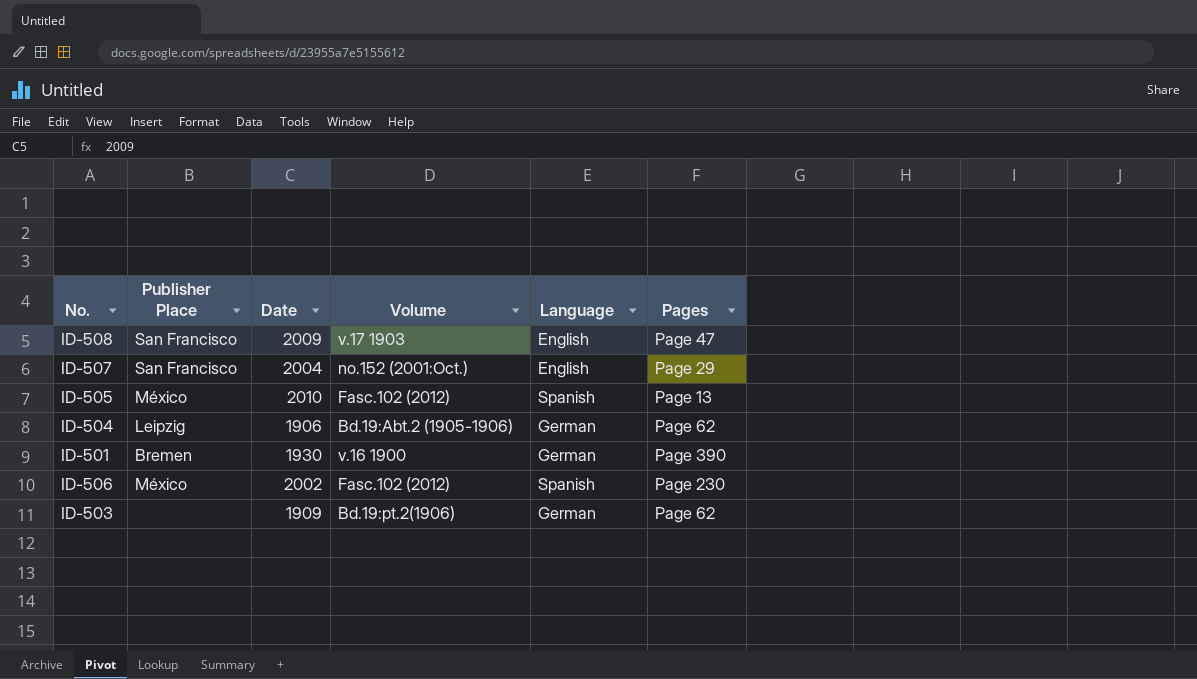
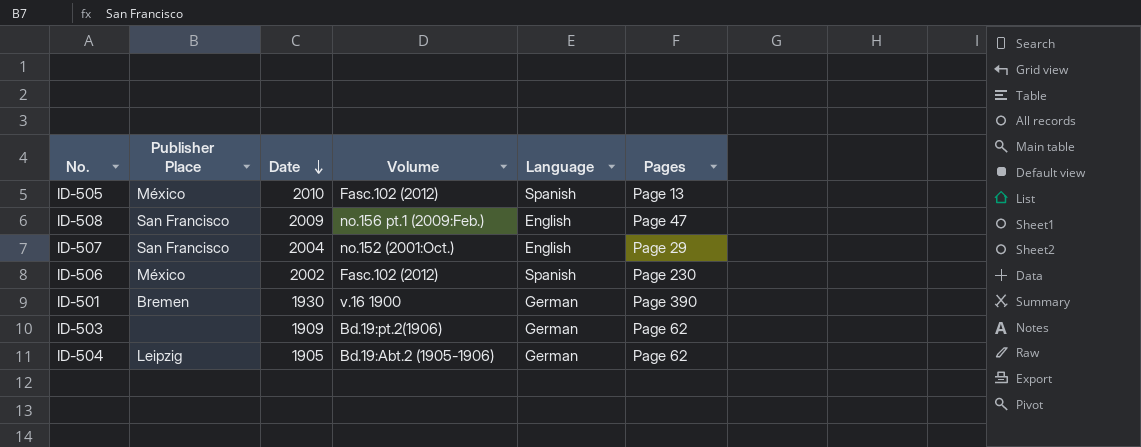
row order: none -> Date descending
ID-508 | Volume: v.17 1903 -> no.156 pt.1 (2009:Feb.)
ID-504 | Date: 1906 -> 1905

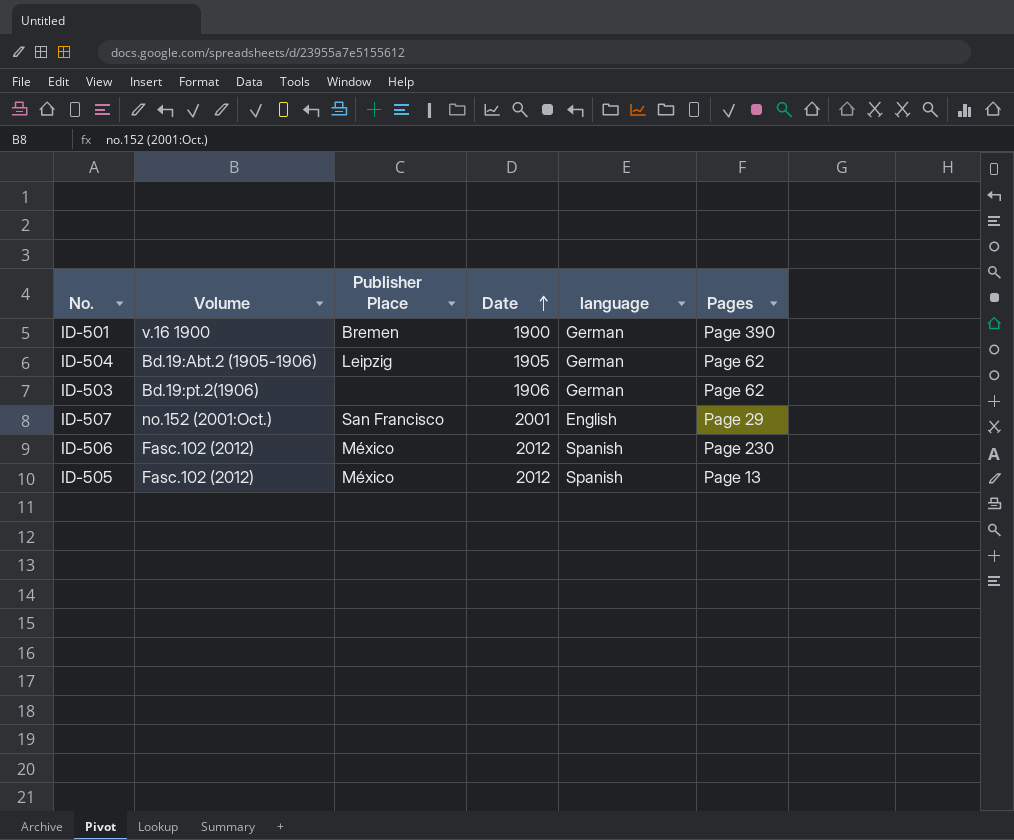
row order: Date descending -> Date ascending
column Volume | position: 4 -> 2
column name: Language -> language
row ID-508: San Francisco | 2009 | no.156 pt.1 (2009:Feb.) | English | Page 47 -> none
ID-501 | Date: 1930 -> 1900
ID-503 | Date: 1909 -> 1906
ID-507 | Date: 2004 -> 2001
ID-506 | Date: 2002 -> 2012
ID-505 | Date: 2010 -> 2012

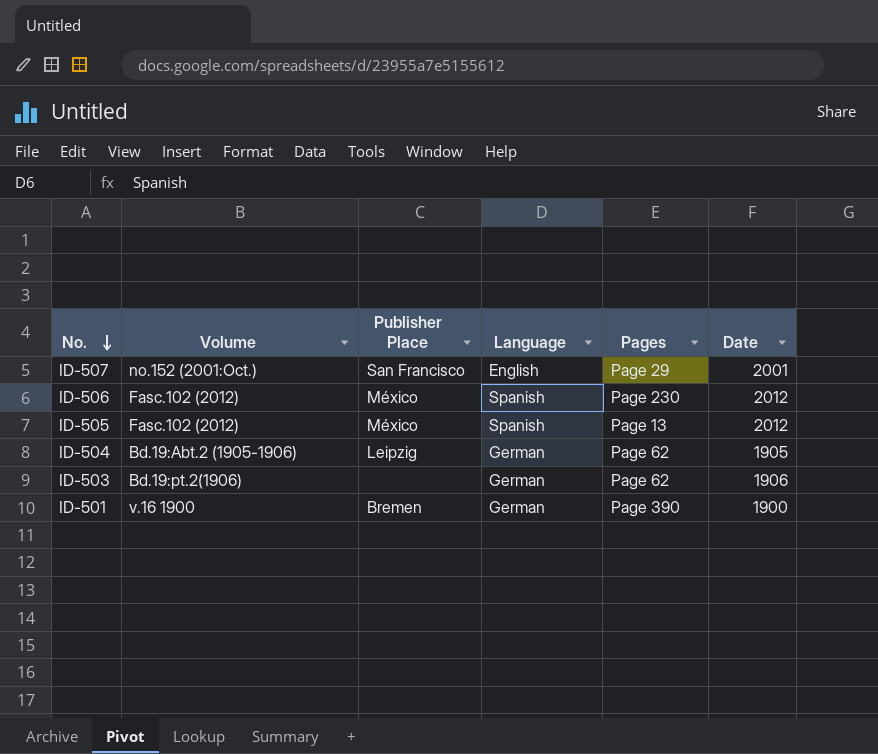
row order: Date ascending -> No. descending
column name: language -> Language
column Date | position: 4 -> 6

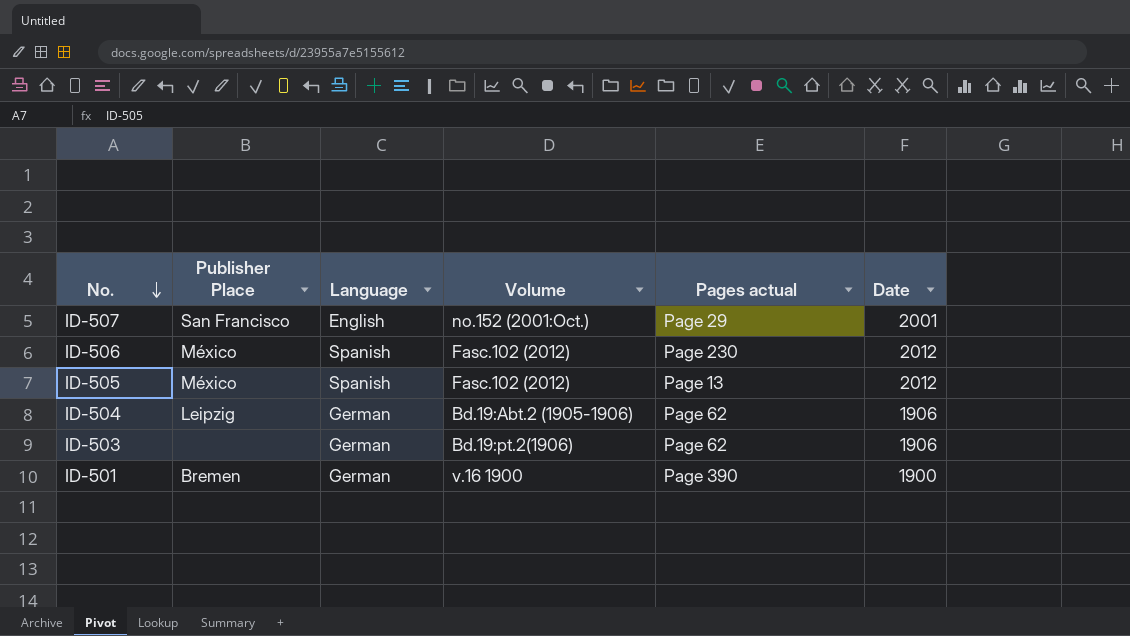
column Volume | position: 2 -> 4
column name: Pages -> Pages actual
ID-504 | Date: 1905 -> 1906

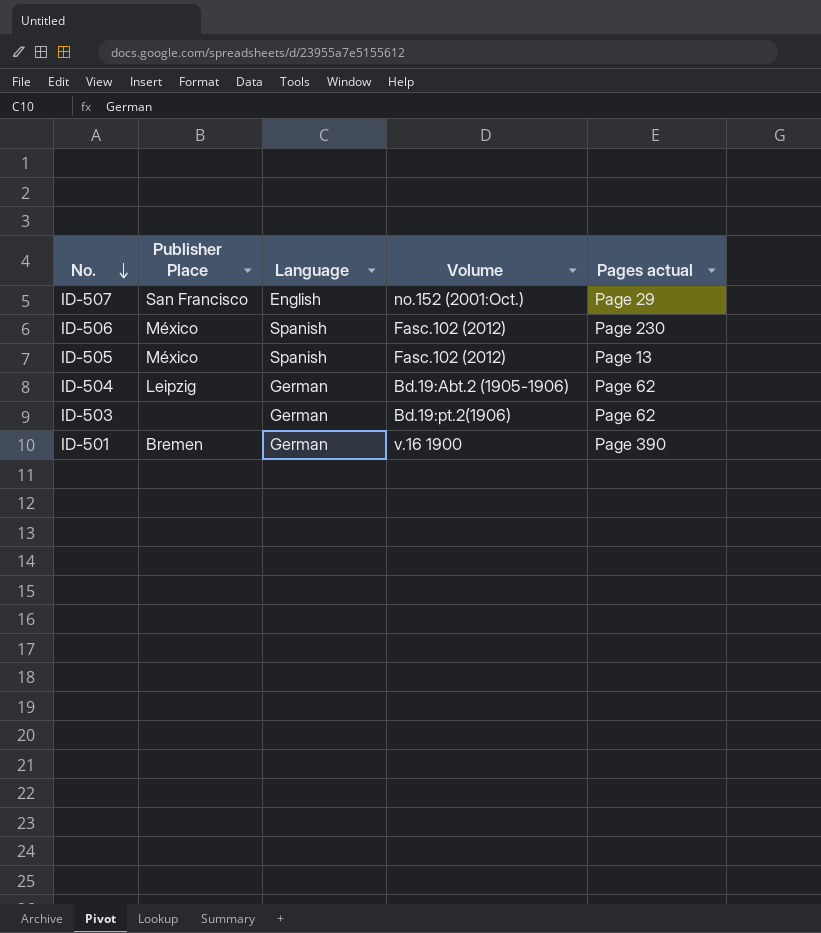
column Date | position: 6 -> none

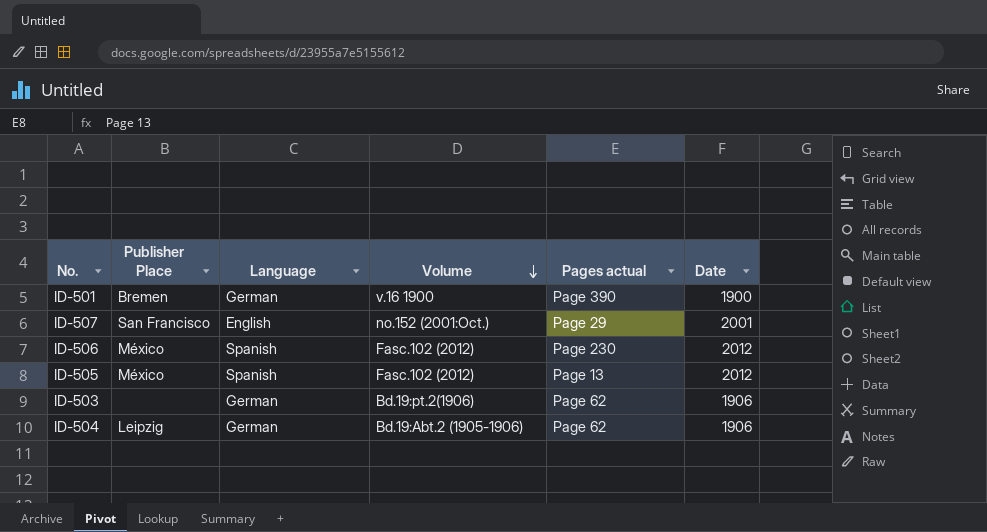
row order: No. descending -> Volume descending
column Date | position: none -> 6

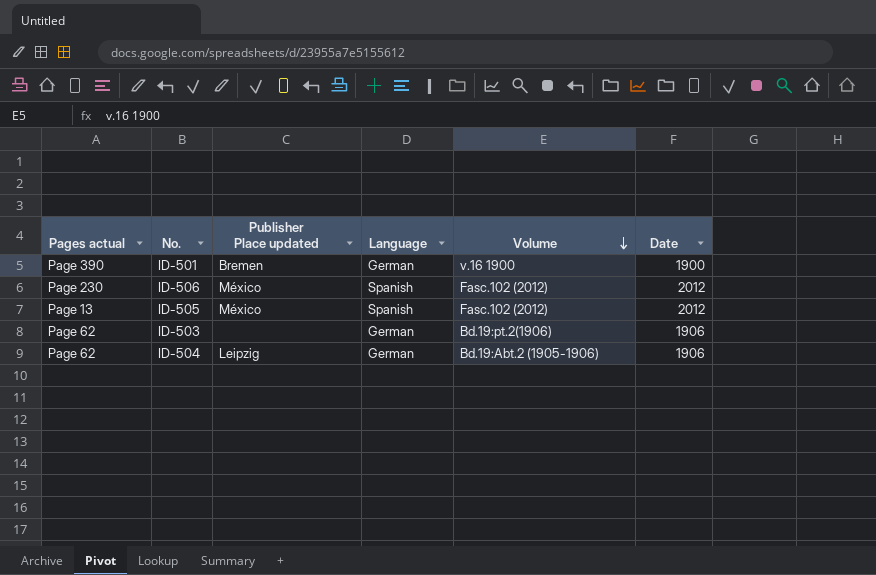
column Pages actual | position: 5 -> 1
column name: Publisher Place -> Publisher Place updated
row ID-507: San Francisco | English | no.152 (2001:Oct.) | Page 29 | 2001 -> none

